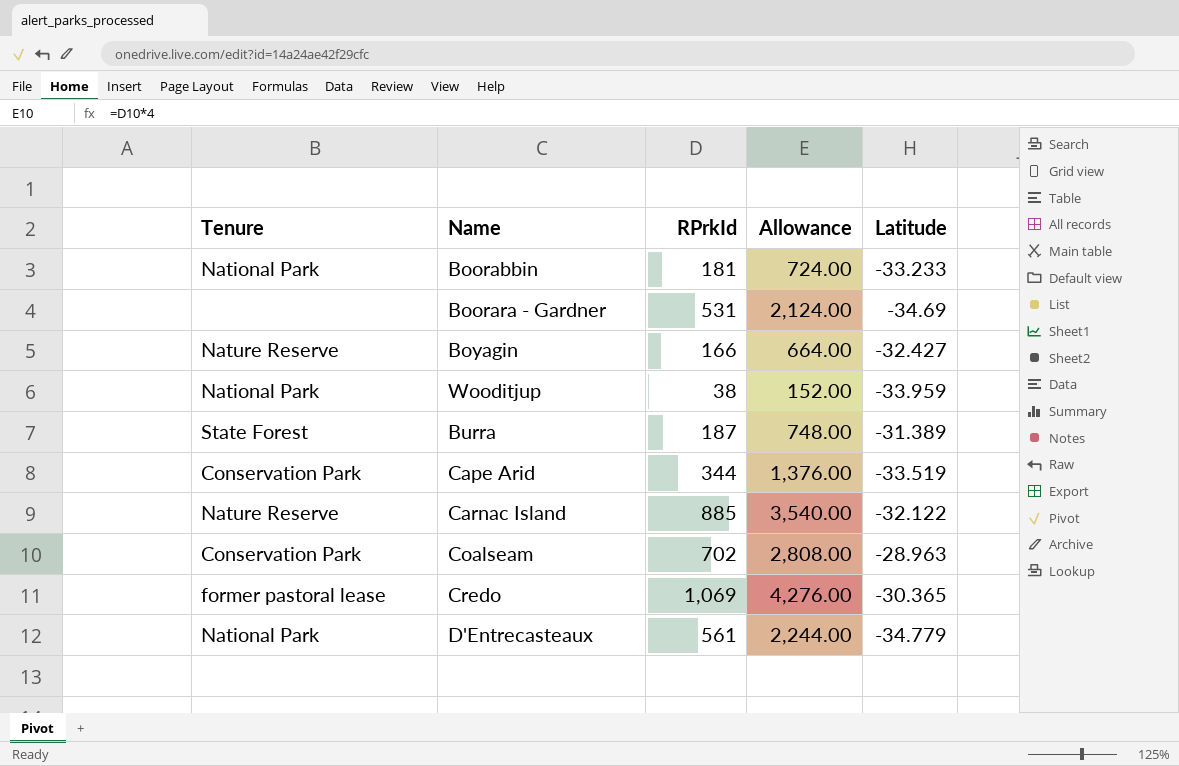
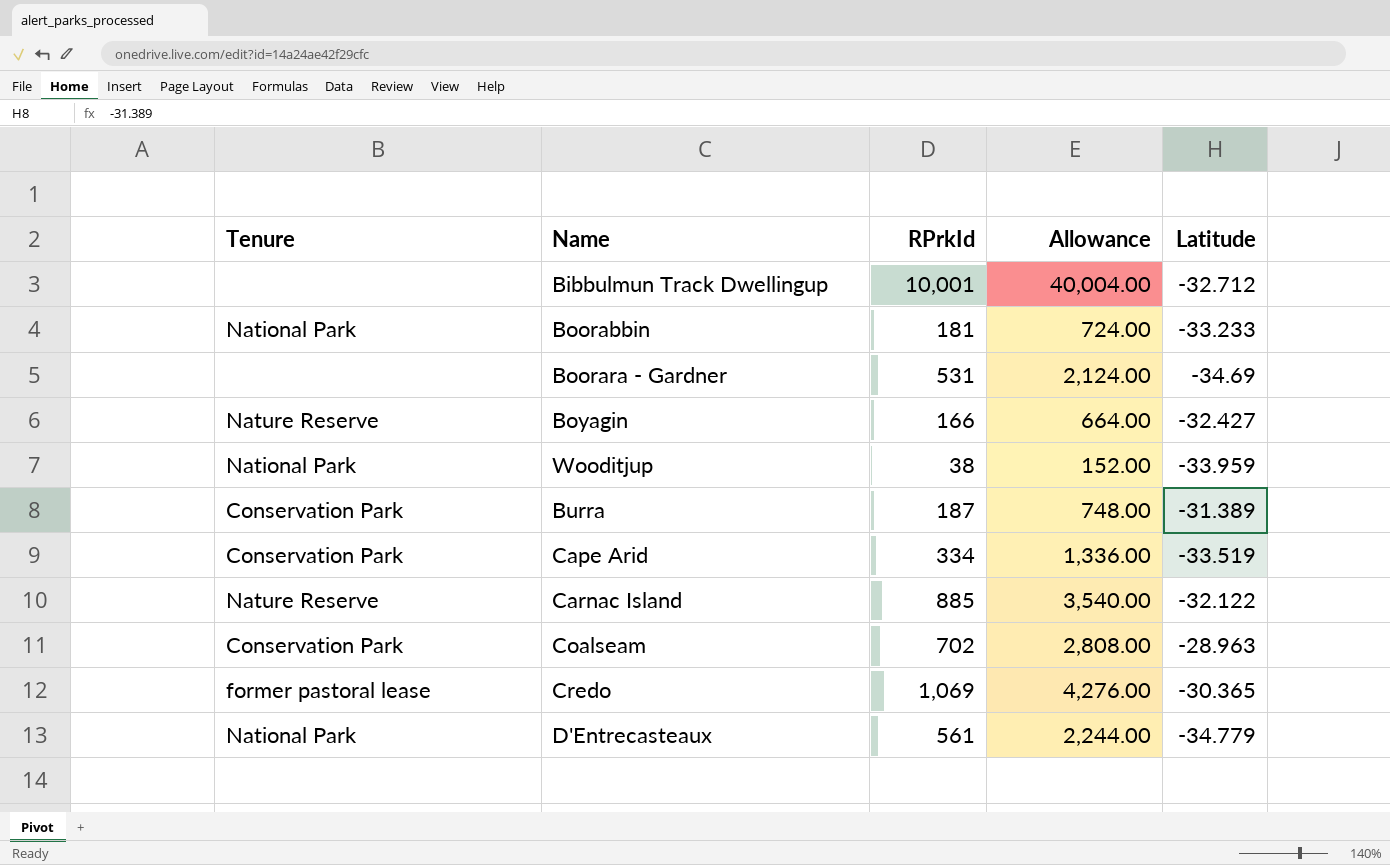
row Bibbulmun Track Dwellingup: none -> none | 10,001 | 40,004.00 | -32.712
Burra | Tenure: State Forest -> Conservation Park
Cape Arid | RPrkId: 344 -> 334
Cape Arid | Allowance: 1,376.00 -> 1,336.00

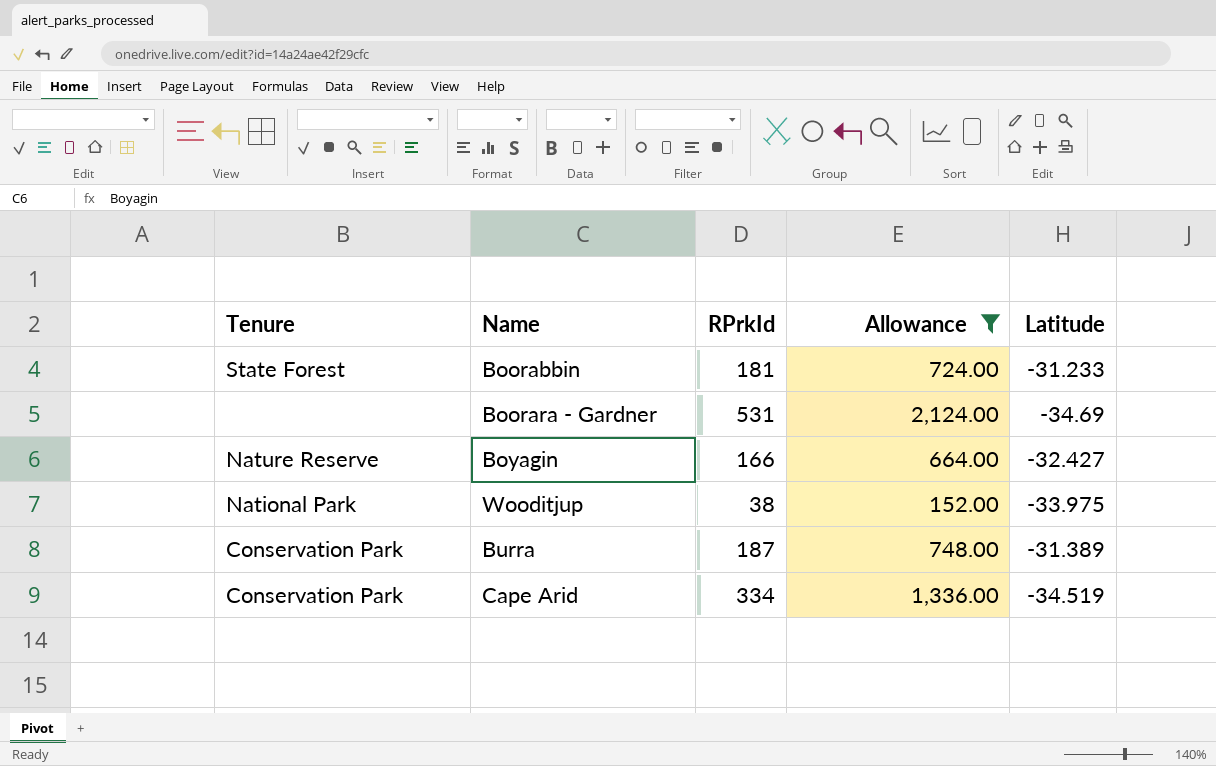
filter: none -> Allowance <= 2,124.00
Boorabbin | Tenure: National Park -> State Forest
Boorabbin | Latitude: -33.233 -> -31.233
Wooditjup | Latitude: -33.959 -> -33.975
Cape Arid | Latitude: -33.519 -> -34.519

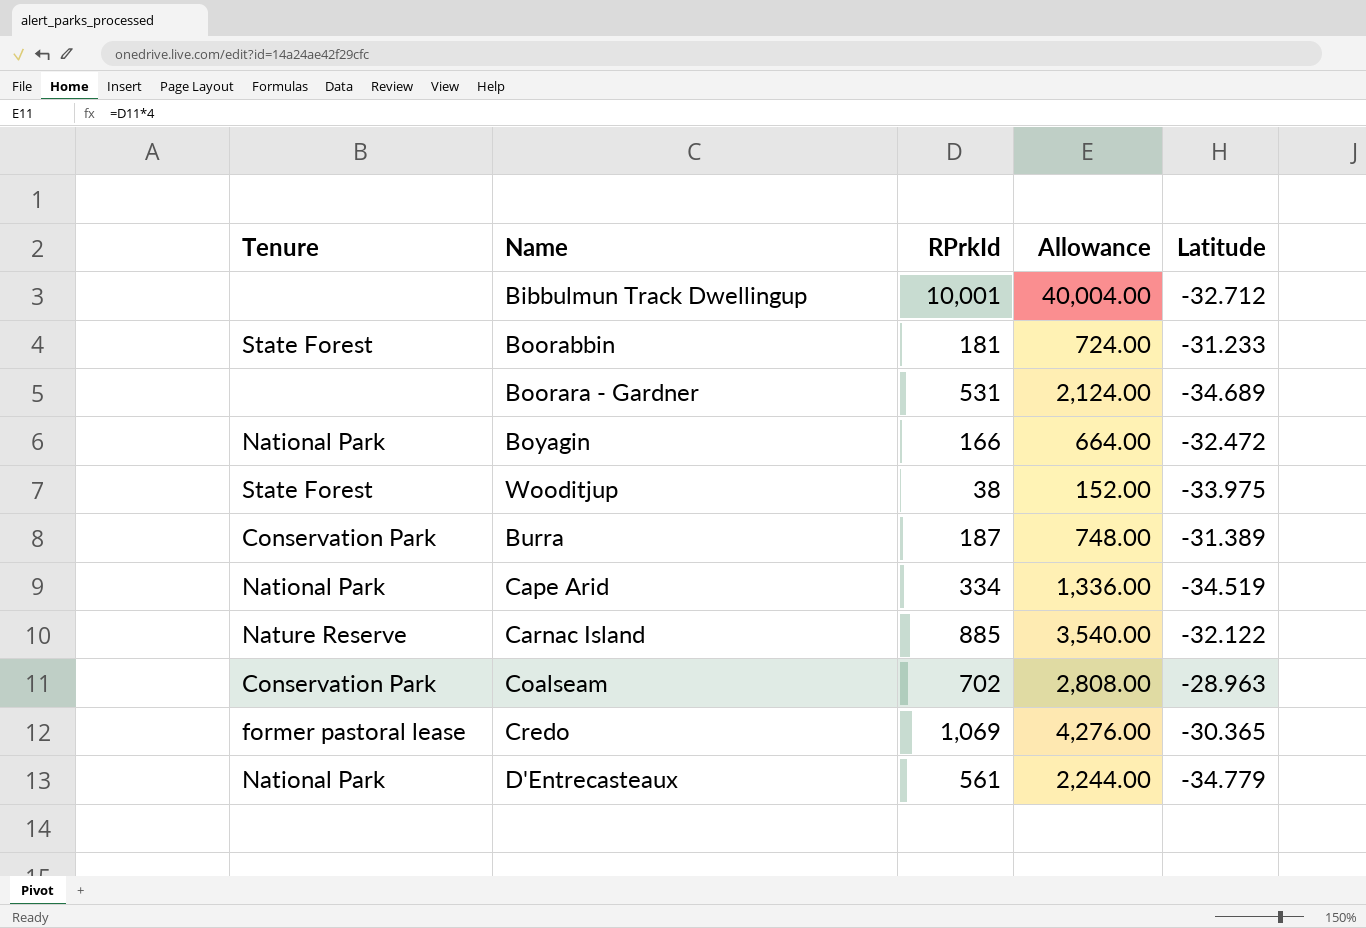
filter: Allowance <= 2,124.00 -> none
Boorara - Gardner | Latitude: -34.69 -> -34.689
Boyagin | Tenure: Nature Reserve -> National Park
Boyagin | Latitude: -32.427 -> -32.472
Wooditjup | Tenure: National Park -> State Forest
Cape Arid | Tenure: Conservation Park -> National Park

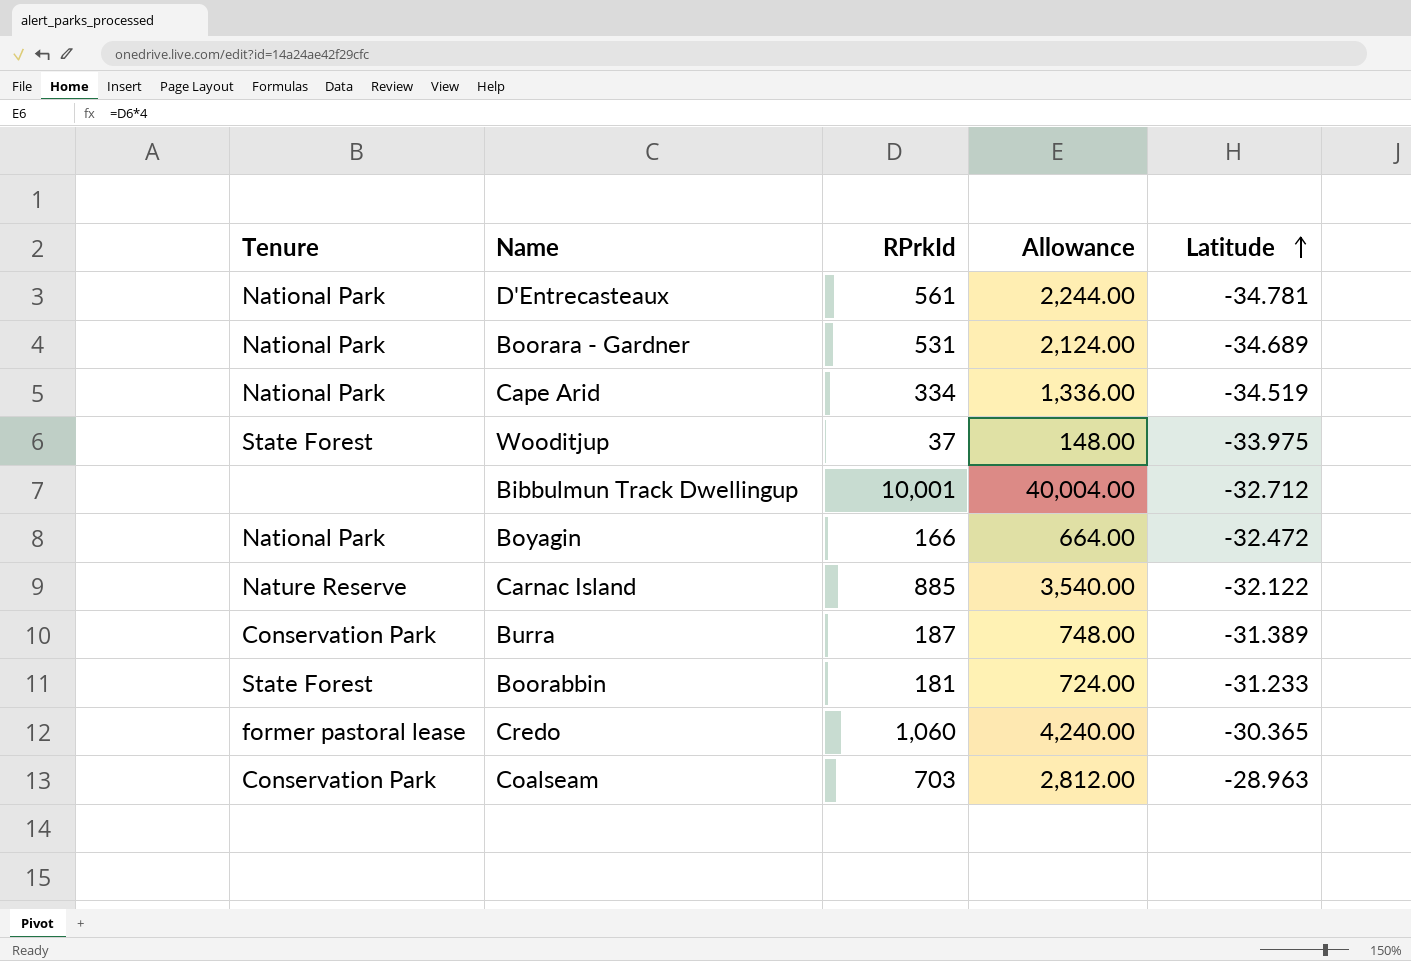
row order: none -> Latitude ascending
D'Entrecasteaux | Latitude: -34.779 -> -34.781
Boorara - Gardner | Tenure: none -> National Park
Wooditjup | RPrkId: 38 -> 37
Wooditjup | Allowance: 152.00 -> 148.00
Credo | RPrkId: 1,069 -> 1,060
Credo | Allowance: 4,276.00 -> 4,240.00
Coalseam | RPrkId: 702 -> 703
Coalseam | Allowance: 2,808.00 -> 2,812.00

